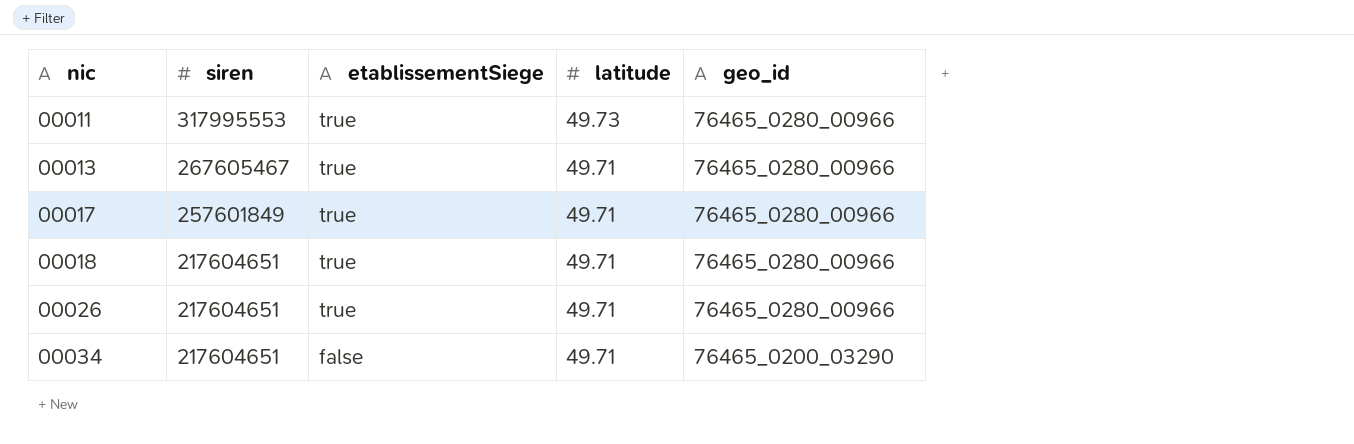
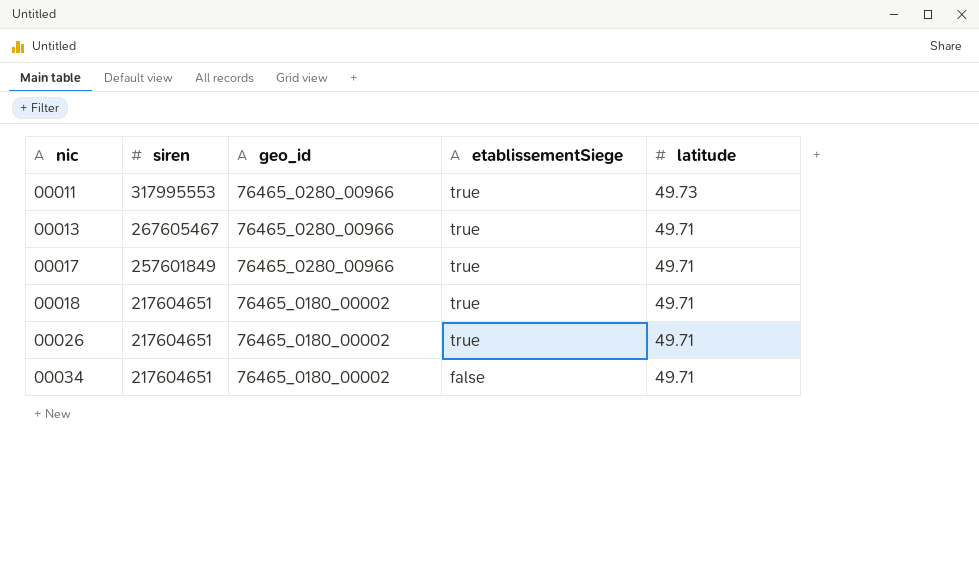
column geo_id | position: 5 -> 3
00018 | geo_id: 76465_0280_00966 -> 76465_0180_00002
00026 | geo_id: 76465_0280_00966 -> 76465_0180_00002
00034 | geo_id: 76465_0200_03290 -> 76465_0180_00002

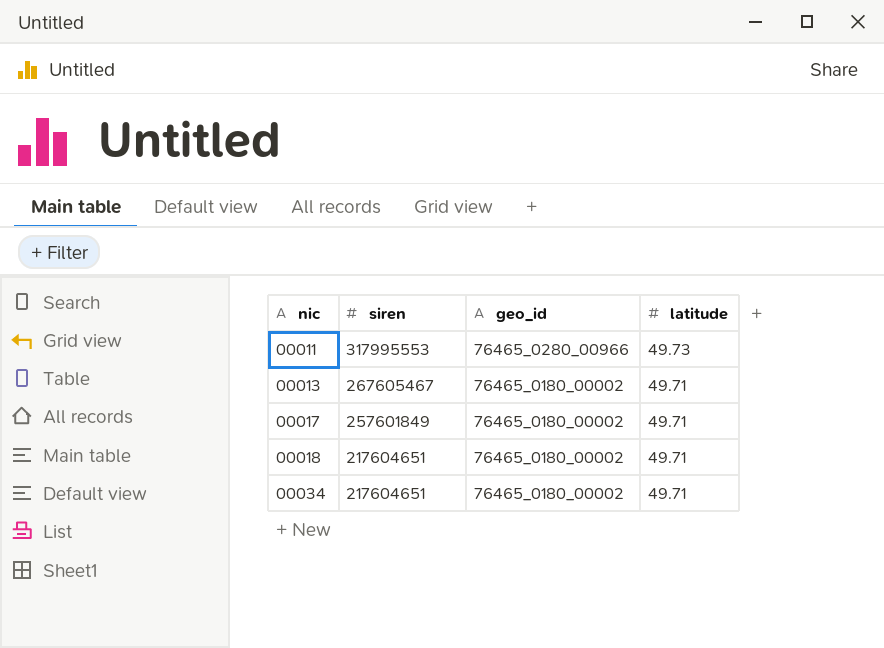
column etablissementSiege | position: 4 -> none
row 00026: 217604651 | 76465_0180_00002 | true | 49.71 -> none
00013 | geo_id: 76465_0280_00966 -> 76465_0180_00002
00017 | geo_id: 76465_0280_00966 -> 76465_0180_00002

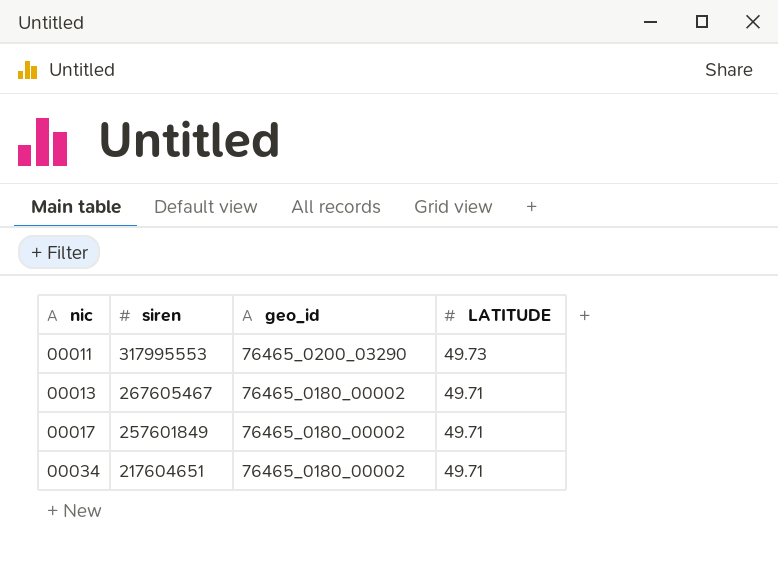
column name: latitude -> LATITUDE
row 00018: 217604651 | 76465_0180_00002 | 49.71 -> none
00011 | geo_id: 76465_0280_00966 -> 76465_0200_03290

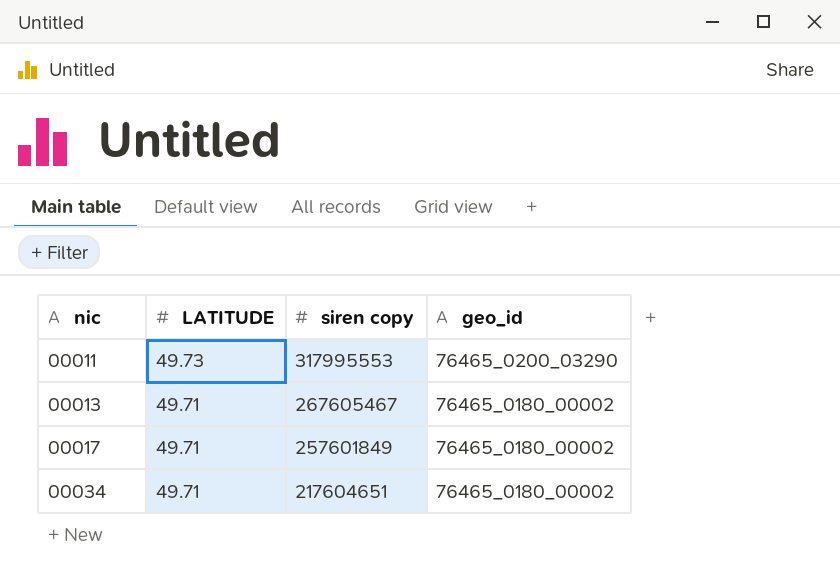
column LATITUDE | position: 4 -> 2
column name: siren -> siren copy

